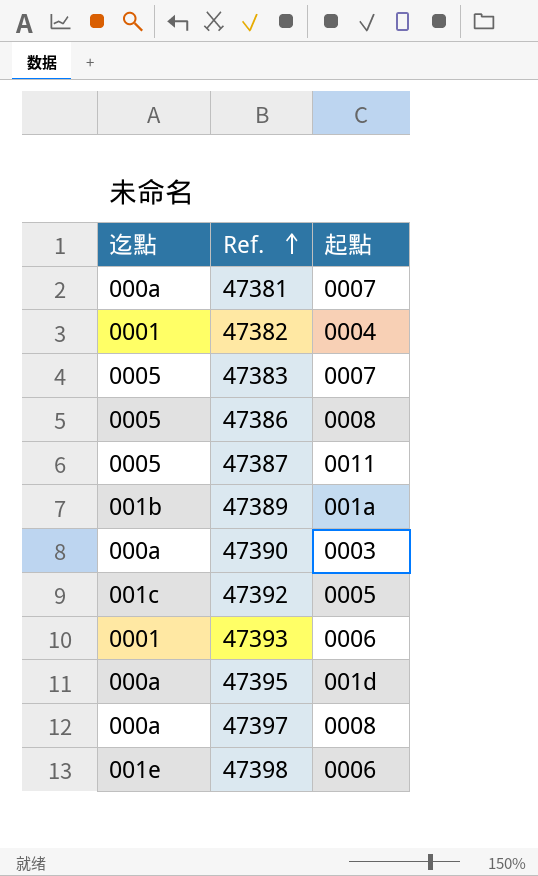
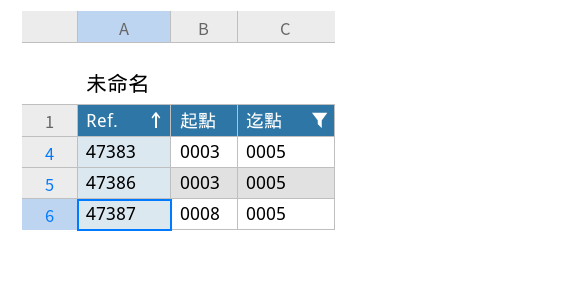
filter: none -> 迄點 = 0005
column 迄點 | position: 1 -> 3
47383 | 起點: 0007 -> 0003
47386 | 起點: 0008 -> 0003
47387 | 起點: 0011 -> 0008

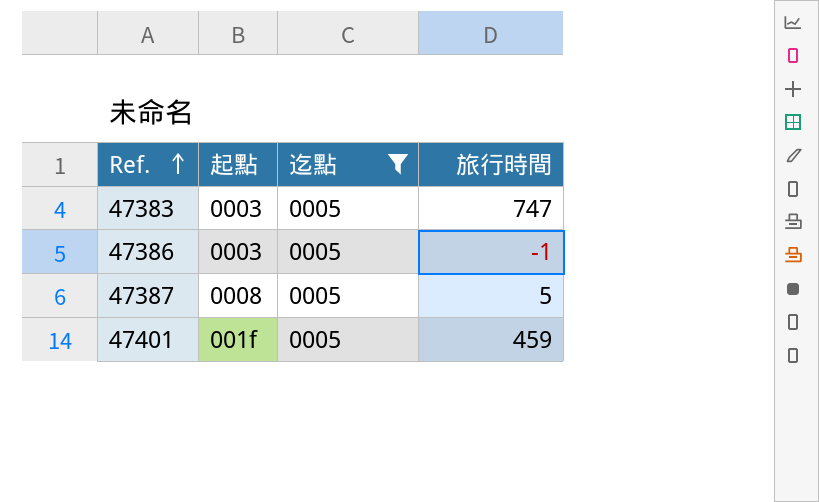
column 旅行時間 | position: none -> 4
row 47401: none -> 001f | 0005 | 459

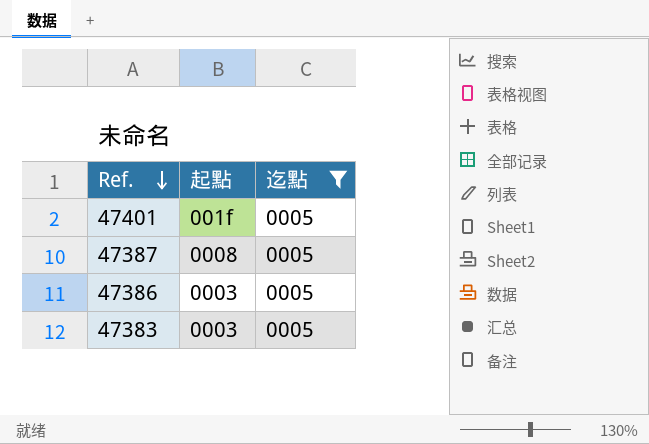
row order: Ref. ascending -> Ref. descending
column 旅行時間 | position: 4 -> none

